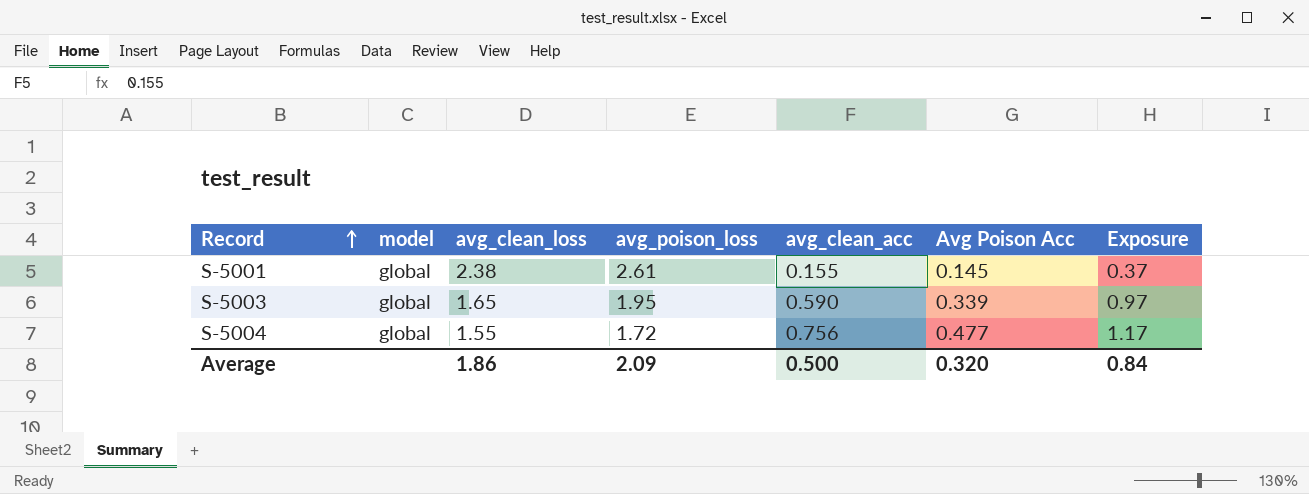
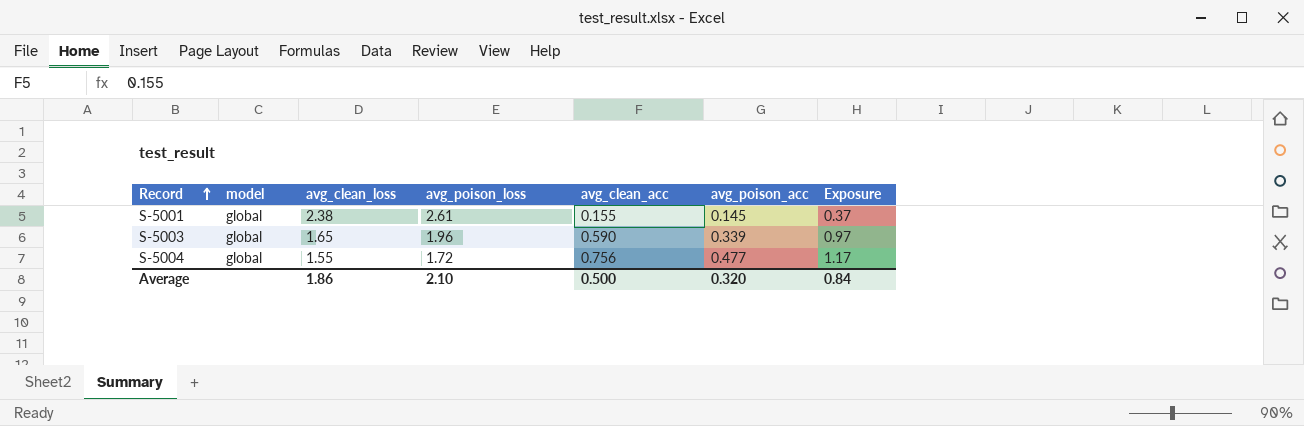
column name: Avg Poison Acc -> avg_poison_acc
S-5003 | avg_poison_loss: 1.95 -> 1.96
Average | avg_poison_loss: 2.09 -> 2.10

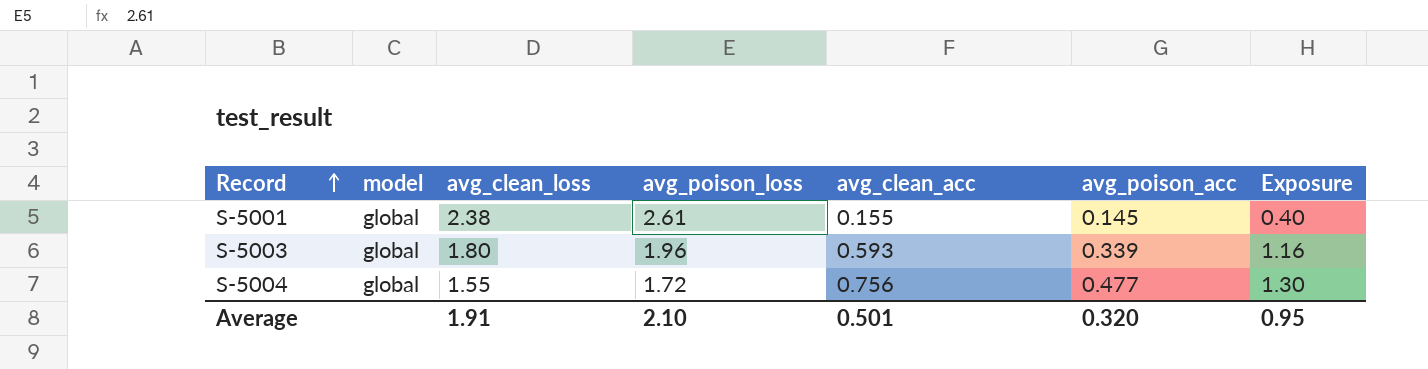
column Exposure | formula: [avg_clean_loss] * [avg_clean_acc] -> [avg_poison_loss] * [avg_clean_acc]
S-5003 | avg_clean_loss: 1.65 -> 1.80
S-5003 | avg_clean_acc: 0.590 -> 0.593
Average | avg_clean_loss: 1.86 -> 1.91
Average | avg_clean_acc: 0.500 -> 0.501
Average | Exposure: 0.84 -> 0.95

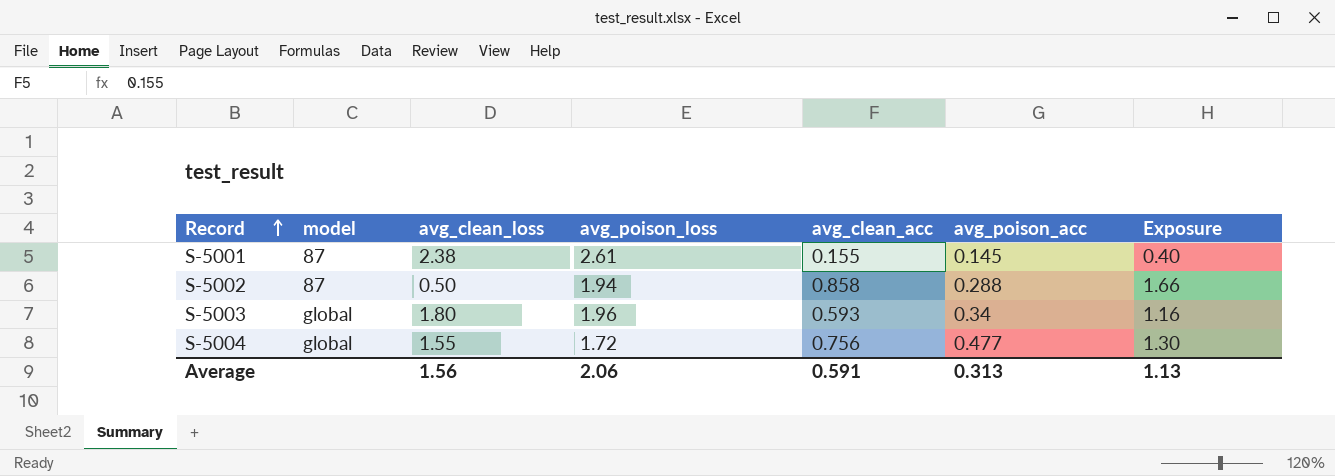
S-5001 | model: global -> 87
row S-5002: none -> 87 | 0.50 | 1.94 | 0.858 | 0.288 | 1.66
S-5003 | avg_poison_acc: 0.339 -> 0.34
Average | avg_clean_loss: 1.91 -> 1.56
Average | avg_poison_loss: 2.10 -> 2.06
Average | avg_clean_acc: 0.501 -> 0.591
Average | avg_poison_acc: 0.320 -> 0.313
Average | Exposure: 0.95 -> 1.13

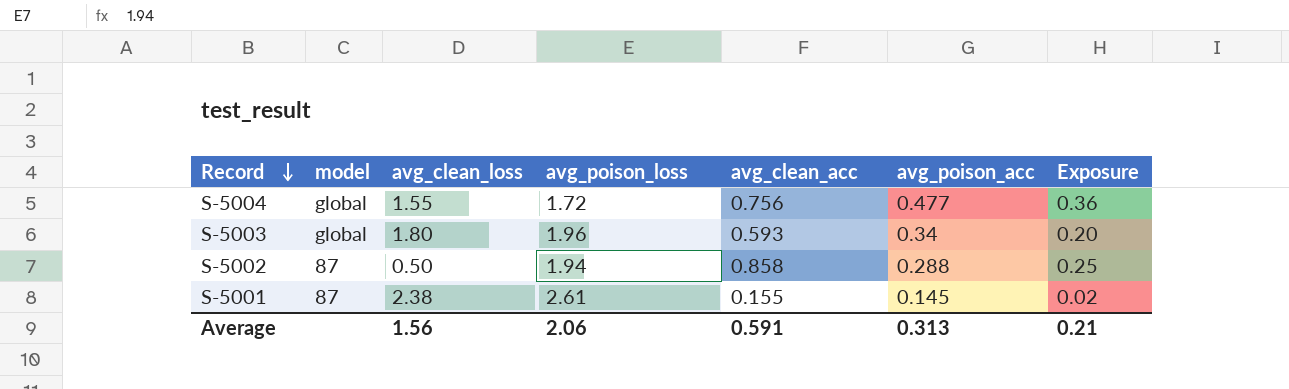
row order: Record ascending -> Record descending
column Exposure | formula: [avg_poison_loss] * [avg_clean_acc] -> [avg_clean_acc] * [avg_poison_acc]
Average | Exposure: 1.13 -> 0.21

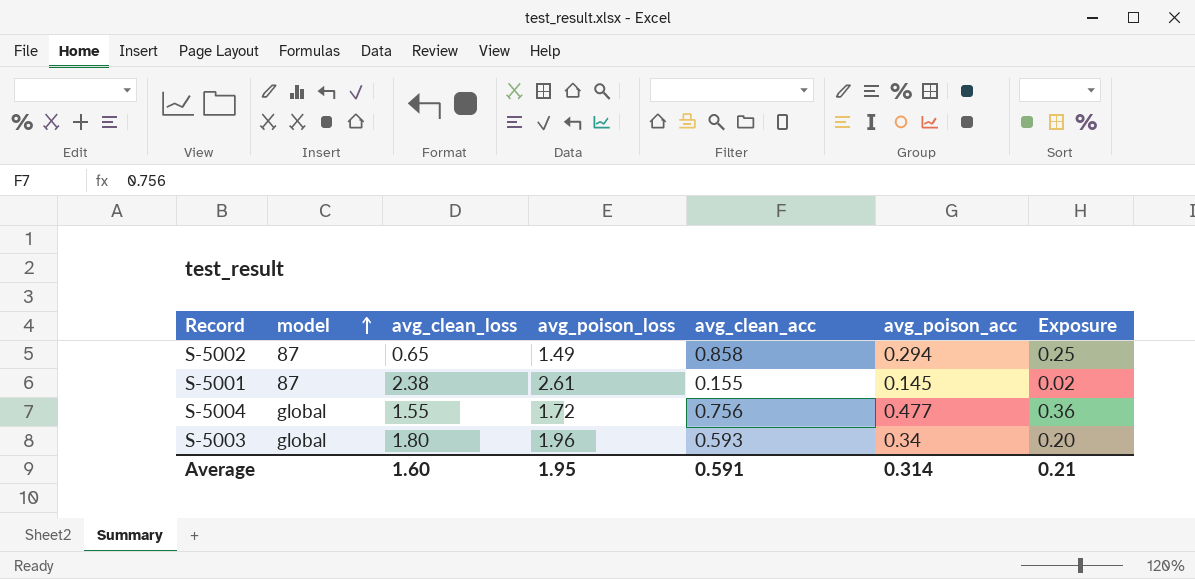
row order: Record descending -> model ascending
S-5002 | avg_clean_loss: 0.50 -> 0.65
S-5002 | avg_poison_loss: 1.94 -> 1.49
S-5002 | avg_poison_acc: 0.288 -> 0.294
Average | avg_clean_loss: 1.56 -> 1.60
Average | avg_poison_loss: 2.06 -> 1.95
Average | avg_poison_acc: 0.313 -> 0.314

